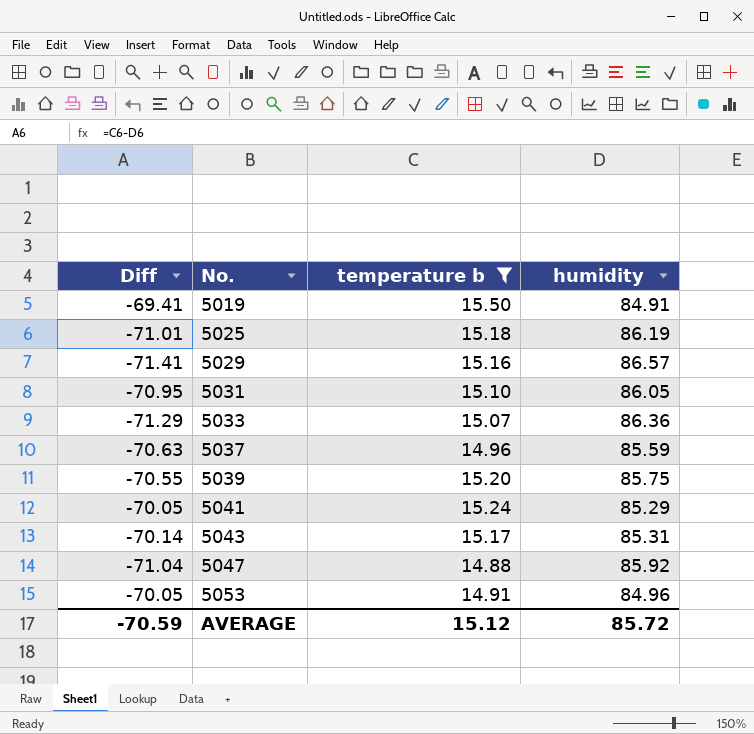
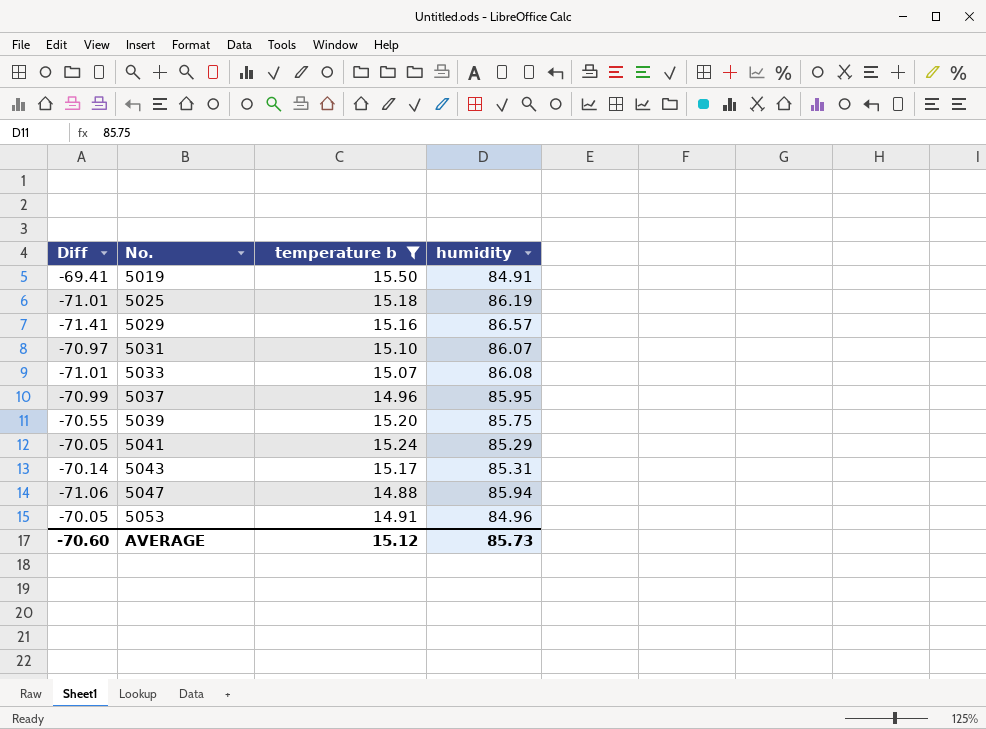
5031 | Diff: -70.95 -> -70.97
5031 | humidity: 86.05 -> 86.07
5033 | Diff: -71.29 -> -71.01
5033 | humidity: 86.36 -> 86.08
5037 | Diff: -70.63 -> -70.99
5037 | humidity: 85.59 -> 85.95
5047 | Diff: -71.04 -> -71.06
5047 | humidity: 85.92 -> 85.94
AVERAGE | Diff: -70.59 -> -70.60
AVERAGE | humidity: 85.72 -> 85.73

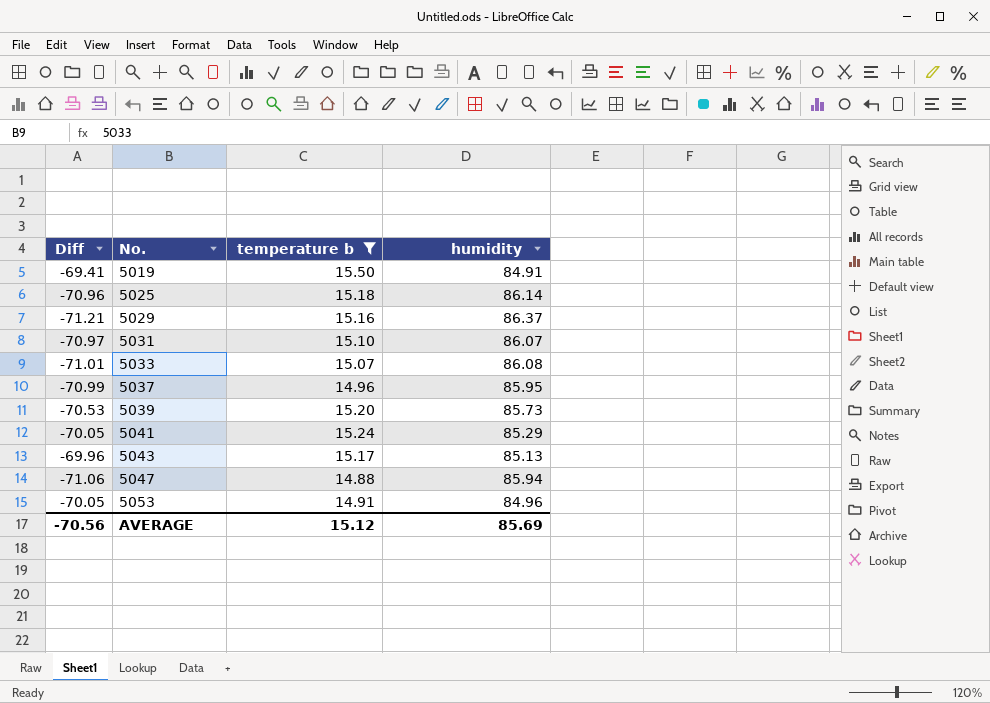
5025 | Diff: -71.01 -> -70.96
5025 | humidity: 86.19 -> 86.14
5029 | Diff: -71.41 -> -71.21
5029 | humidity: 86.57 -> 86.37
5039 | Diff: -70.55 -> -70.53
5039 | humidity: 85.75 -> 85.73
5043 | Diff: -70.14 -> -69.96
5043 | humidity: 85.31 -> 85.13
AVERAGE | Diff: -70.60 -> -70.56
AVERAGE | humidity: 85.73 -> 85.69

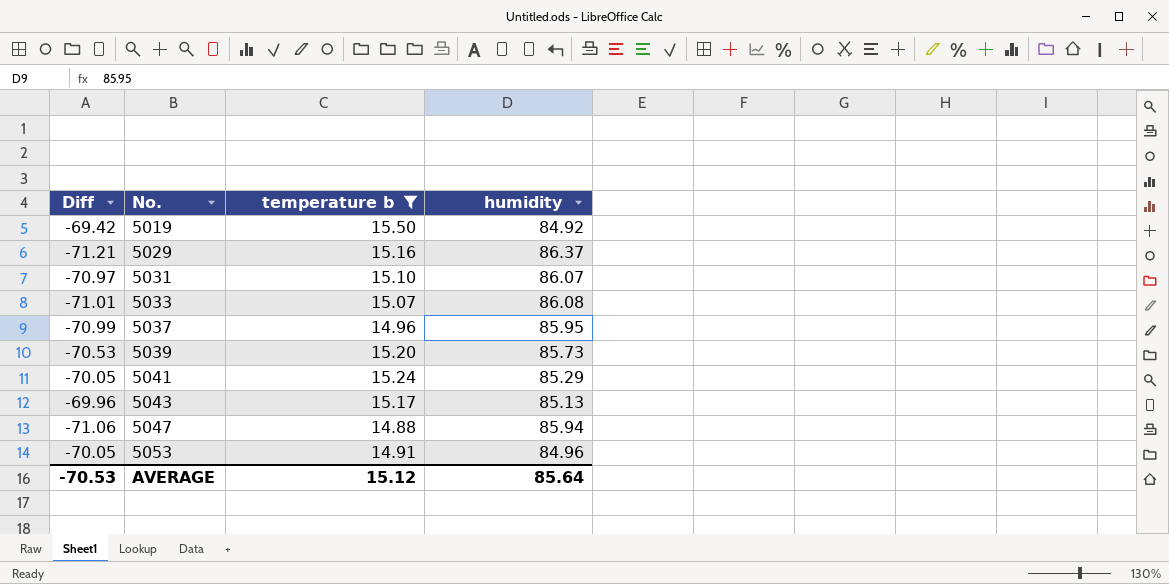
row 5025: -70.96 | 15.18 | 86.14 -> none
5019 | Diff: -69.41 -> -69.42
5019 | humidity: 84.91 -> 84.92
AVERAGE | Diff: -70.56 -> -70.53
AVERAGE | humidity: 85.69 -> 85.64

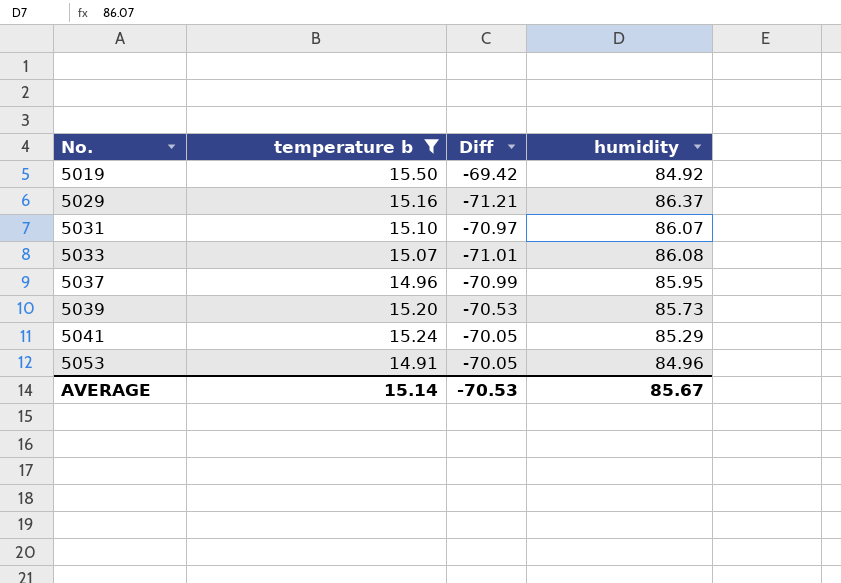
column Diff | position: 1 -> 3
row 5043: -69.96 | 15.17 | 85.13 -> none
row 5047: -71.06 | 14.88 | 85.94 -> none
AVERAGE | temperature b: 15.12 -> 15.14
AVERAGE | humidity: 85.64 -> 85.67

